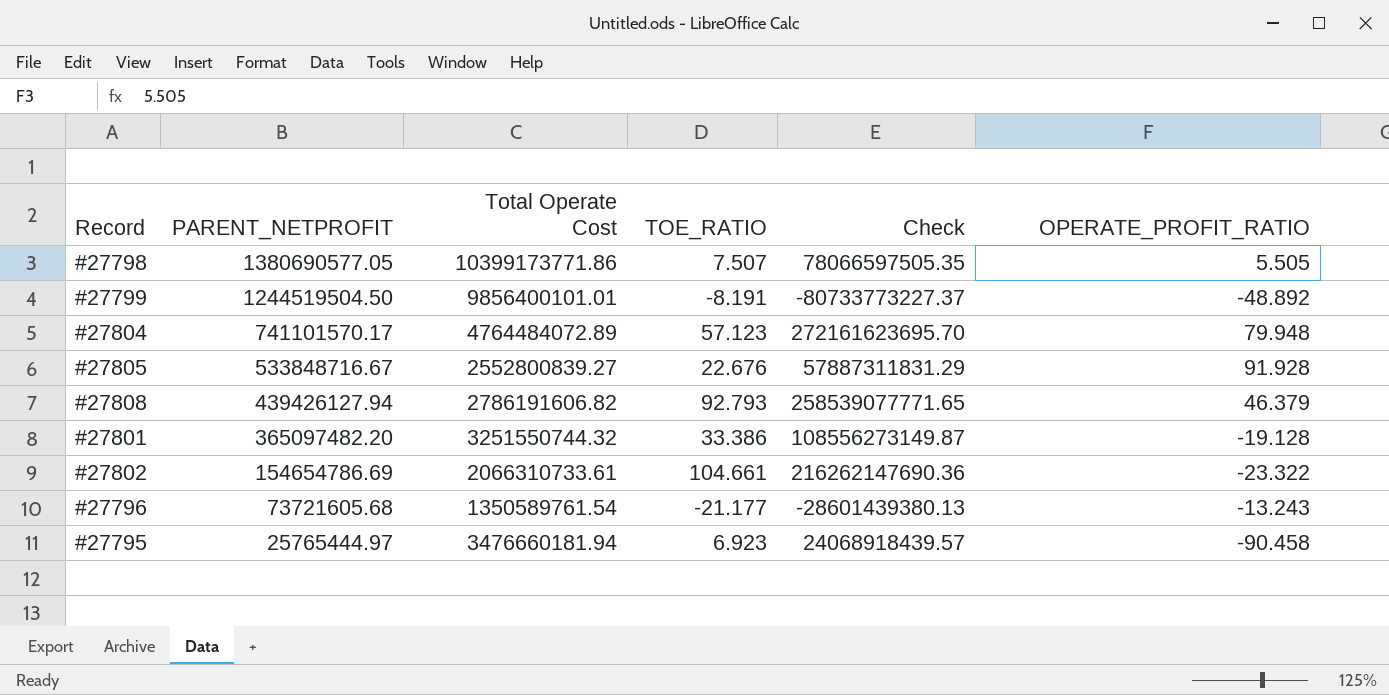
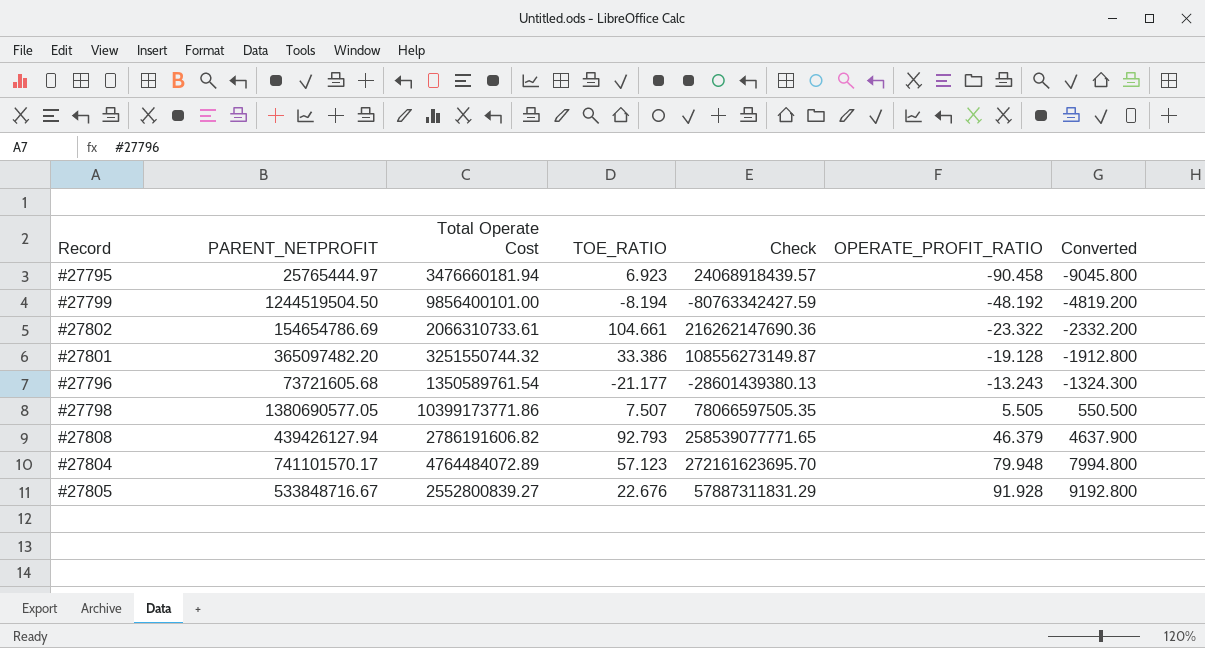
row order: PARENT_NETPROFIT descending -> OPERATE_PROFIT_RATIO ascending
column Converted | formula: none -> [OPERATE_PROFIT_RATIO] * 100
#27799 | Total Operate Cost: 9856400101.01 -> 9856400101.00
#27799 | TOE_RATIO: -8.191 -> -8.194
#27799 | Check: -80733773227.37 -> -80763342427.59
#27799 | OPERATE_PROFIT_RATIO: -48.892 -> -48.192

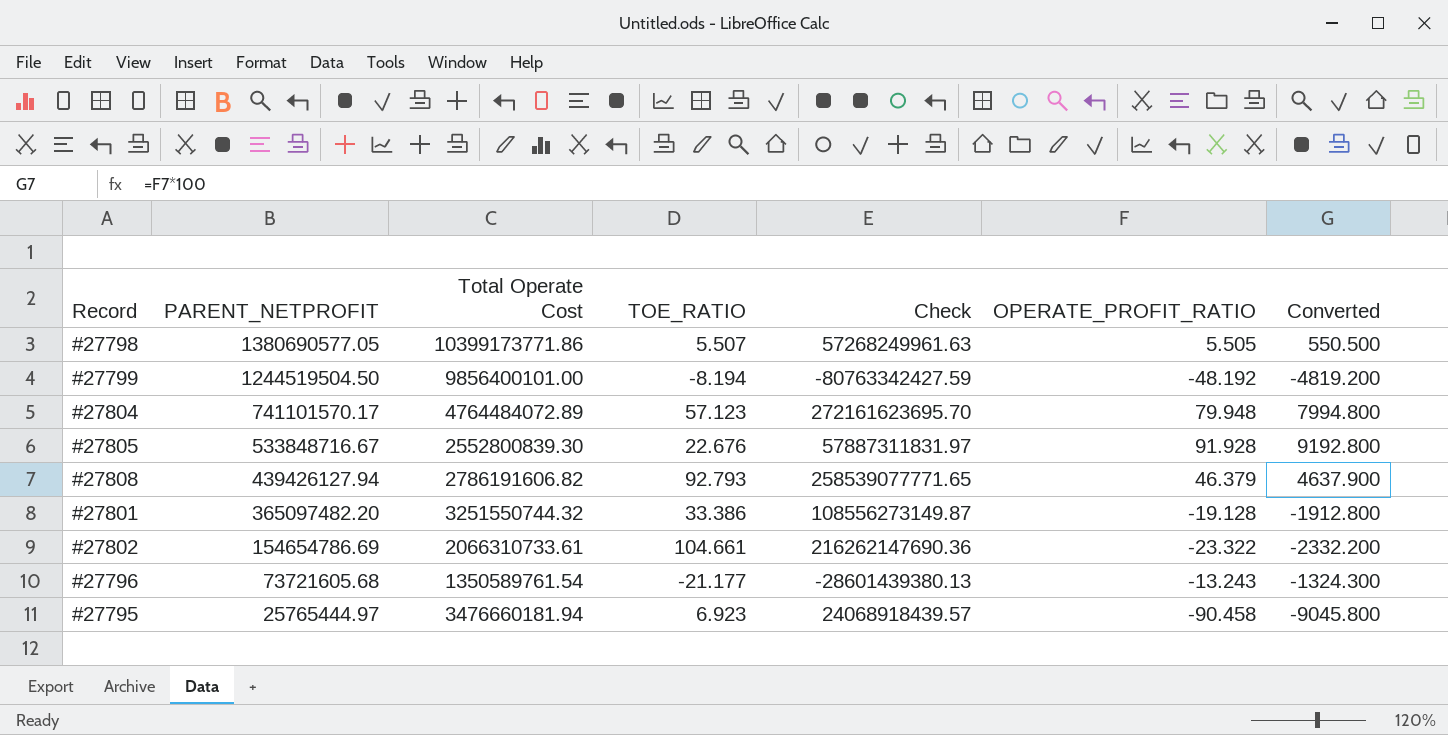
row order: OPERATE_PROFIT_RATIO ascending -> PARENT_NETPROFIT descending
#27798 | TOE_RATIO: 7.507 -> 5.507
#27798 | Check: 78066597505.35 -> 57268249961.63
#27805 | Total Operate Cost: 2552800839.27 -> 2552800839.30
#27805 | Check: 57887311831.29 -> 57887311831.97

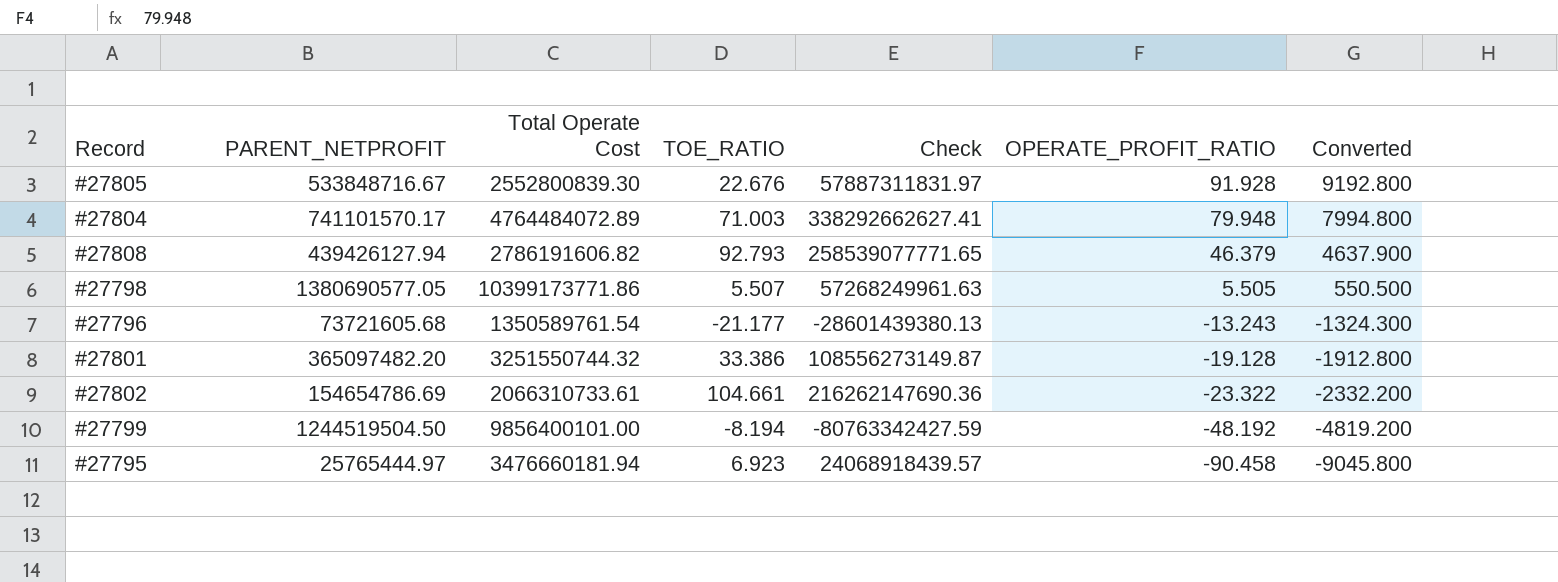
row order: PARENT_NETPROFIT descending -> OPERATE_PROFIT_RATIO descending
#27804 | TOE_RATIO: 57.123 -> 71.003
#27804 | Check: 272161623695.70 -> 338292662627.41

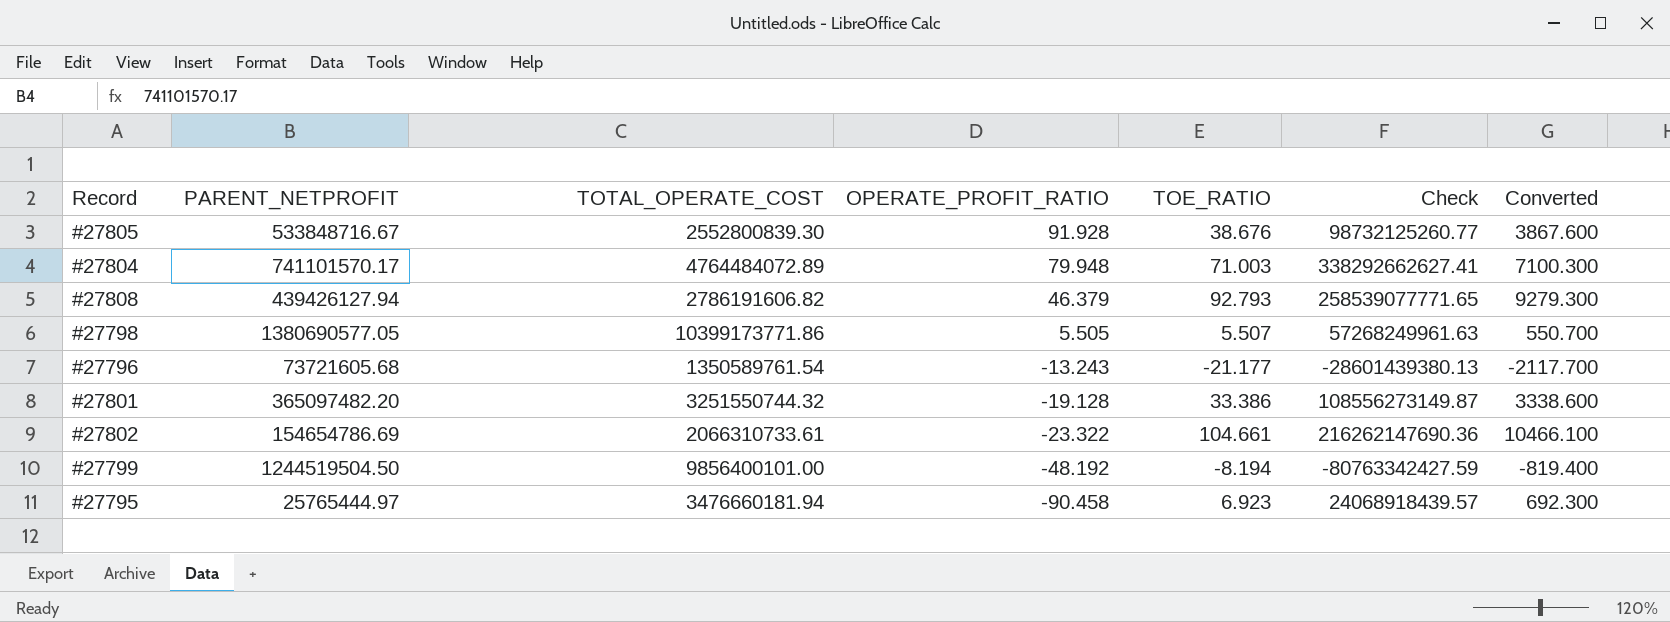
column name: Total Operate Cost -> TOTAL_OPERATE_COST
column OPERATE_PROFIT_RATIO | position: 6 -> 4
column Converted | formula: [OPERATE_PROFIT_RATIO] * 100 -> [TOE_RATIO] * 100
#27805 | TOE_RATIO: 22.676 -> 38.676
#27805 | Check: 57887311831.97 -> 98732125260.77

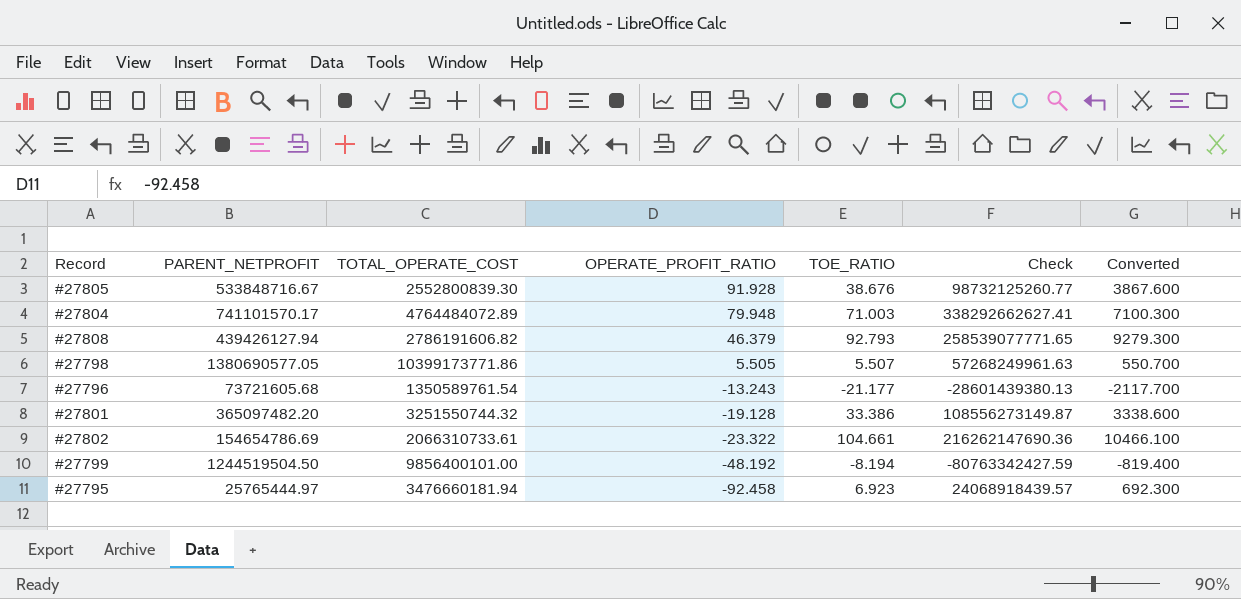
#27795 | OPERATE_PROFIT_RATIO: -90.458 -> -92.458

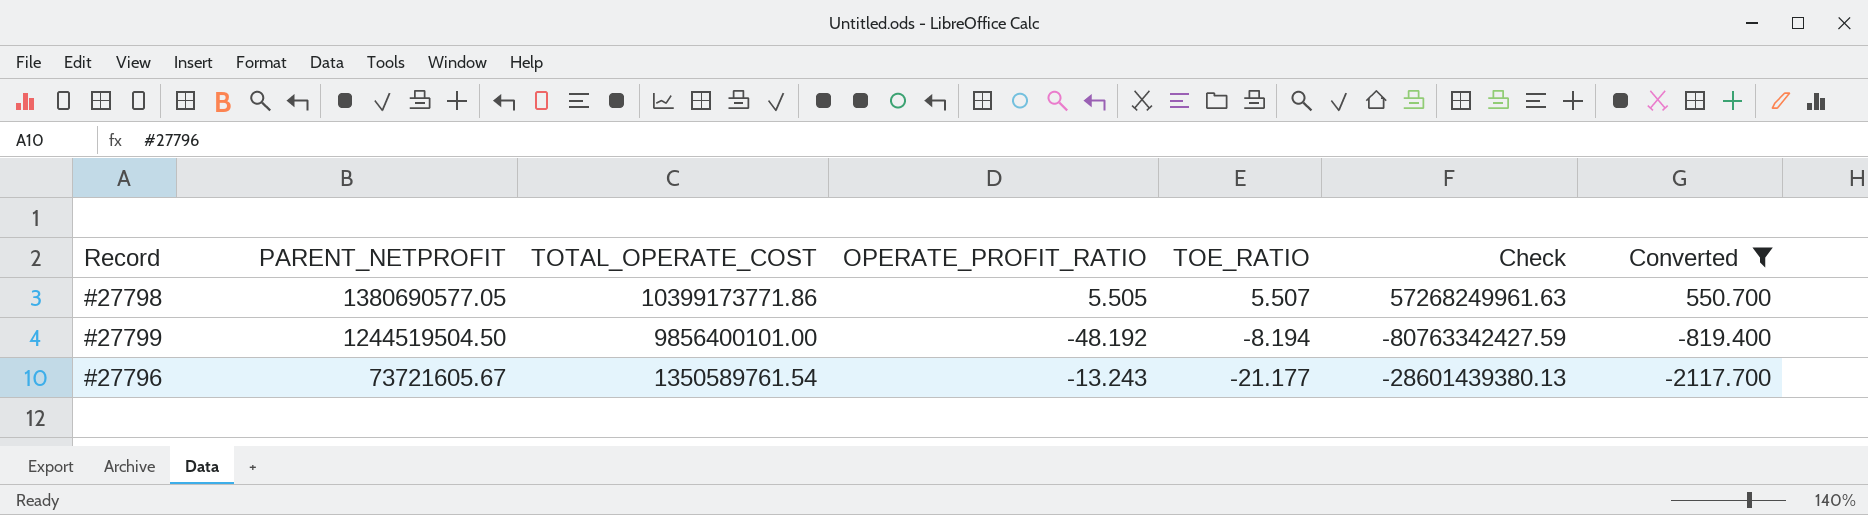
filter: none -> Converted <= 550.700
row order: OPERATE_PROFIT_RATIO descending -> PARENT_NETPROFIT descending
#27796 | PARENT_NETPROFIT: 73721605.68 -> 73721605.67

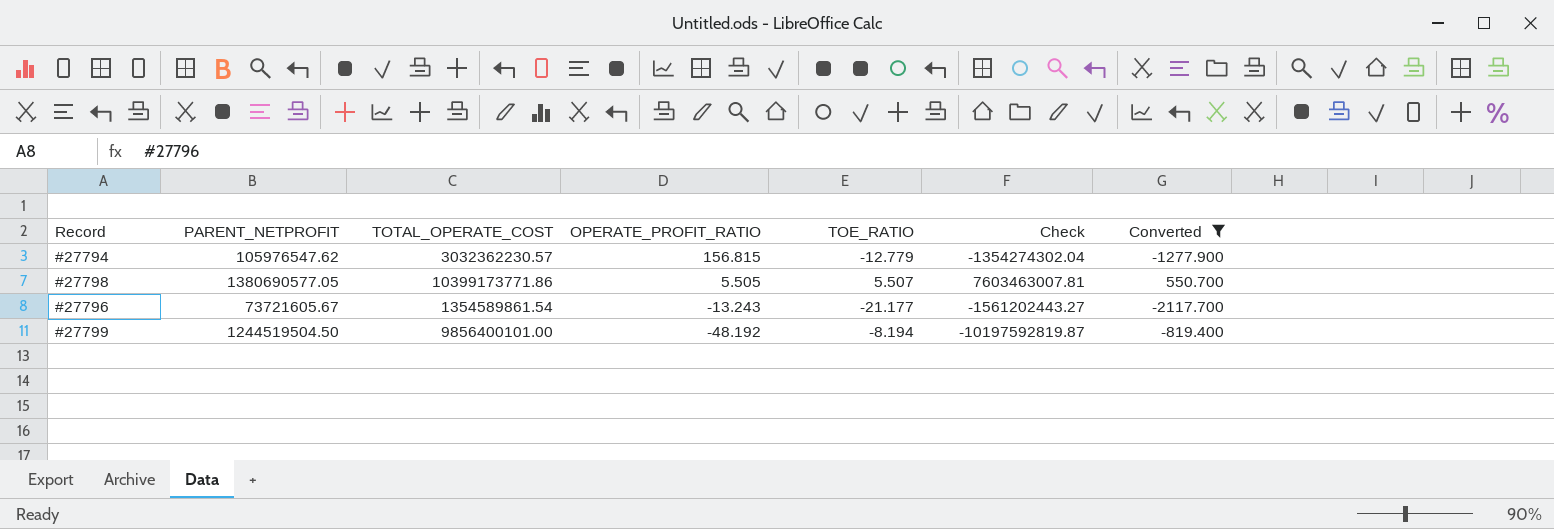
row order: PARENT_NETPROFIT descending -> OPERATE_PROFIT_RATIO descending
column Check | formula: [TOTAL_OPERATE_COST] * [TOE_RATIO] -> [PARENT_NETPROFIT] * [TOE_RATIO]
row #27794: none -> 105976547.62 | 3032362230.57 | 156.815 | -12.779 | -1354274302.04 | -1277.900
#27796 | TOTAL_OPERATE_COST: 1350589761.54 -> 1354589861.54

